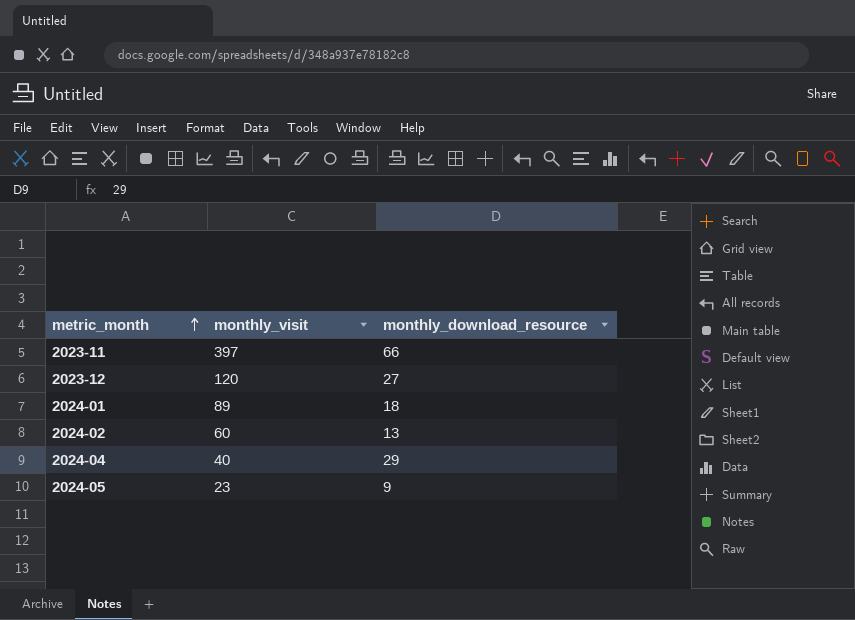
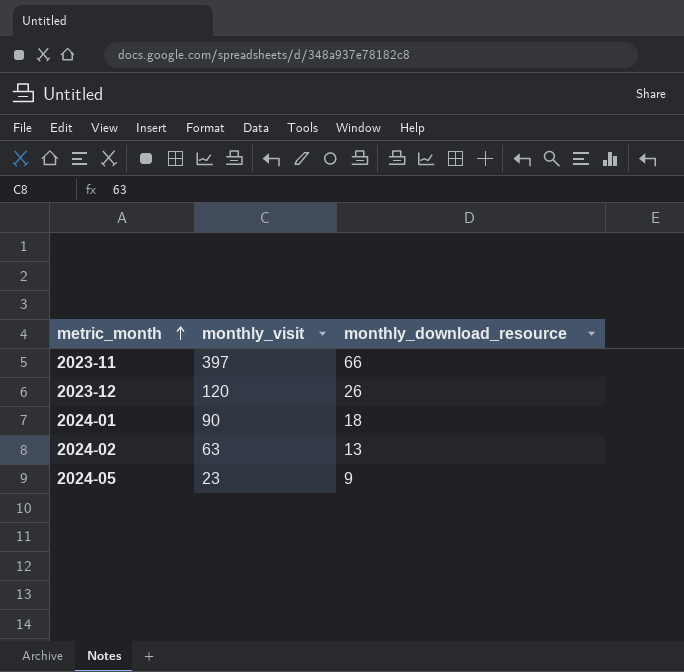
row 2024-04: 40 | 29 -> none
2023-12 | monthly_download_resource: 27 -> 26
2024-01 | monthly_visit: 89 -> 90
2024-02 | monthly_visit: 60 -> 63

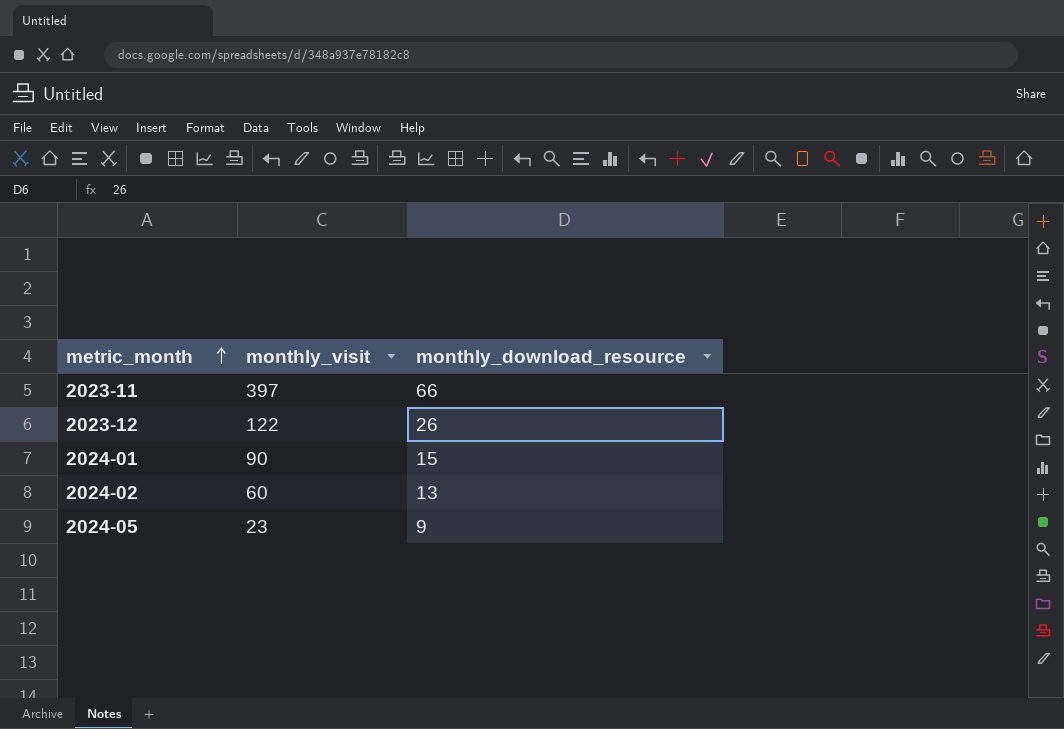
2023-12 | monthly_visit: 120 -> 122
2024-01 | monthly_download_resource: 18 -> 15
2024-02 | monthly_visit: 63 -> 60

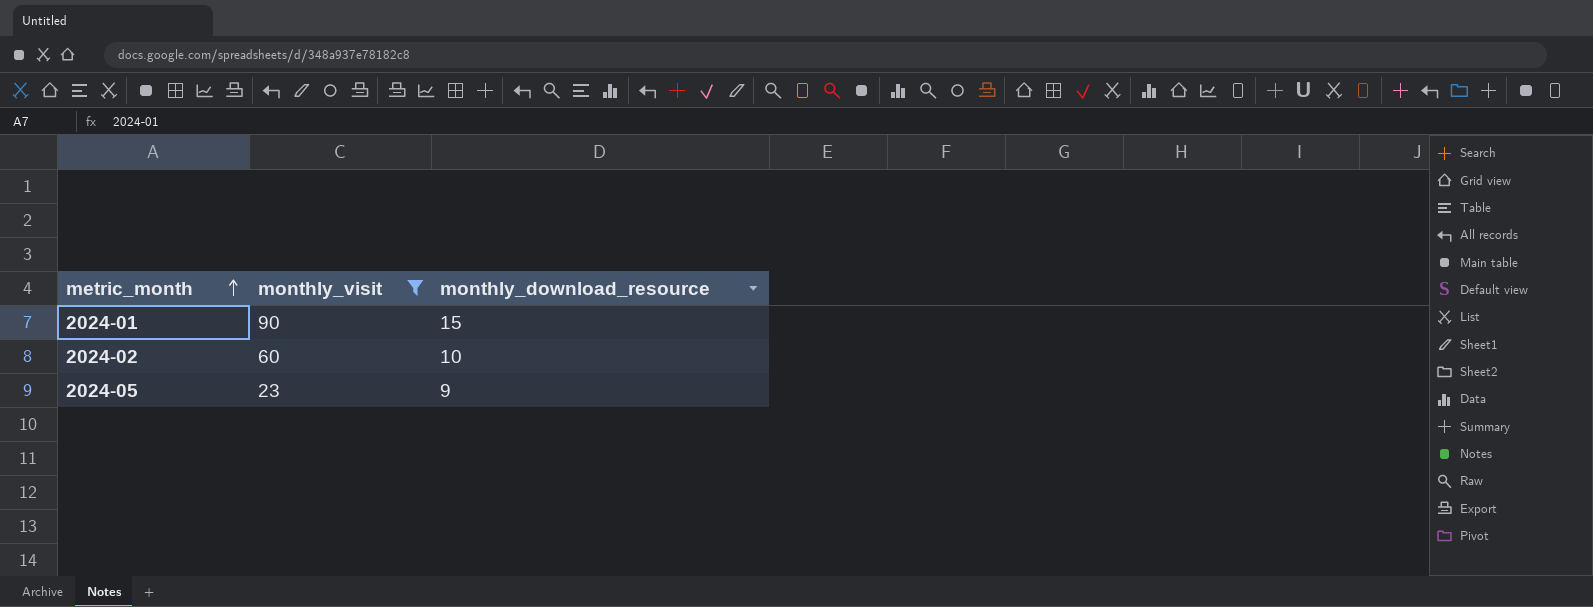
filter: none -> monthly_visit <= 90
2024-02 | monthly_download_resource: 13 -> 10

